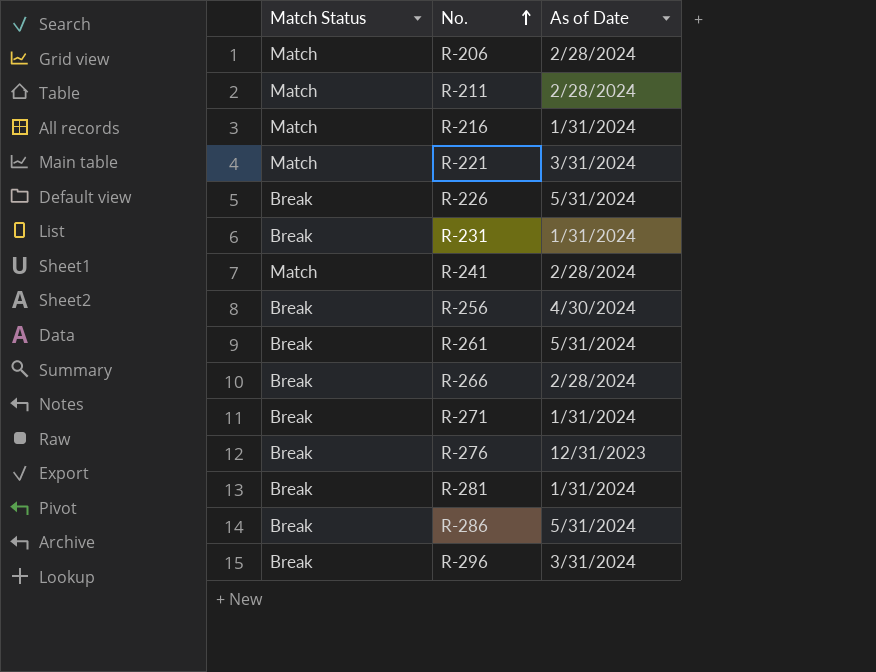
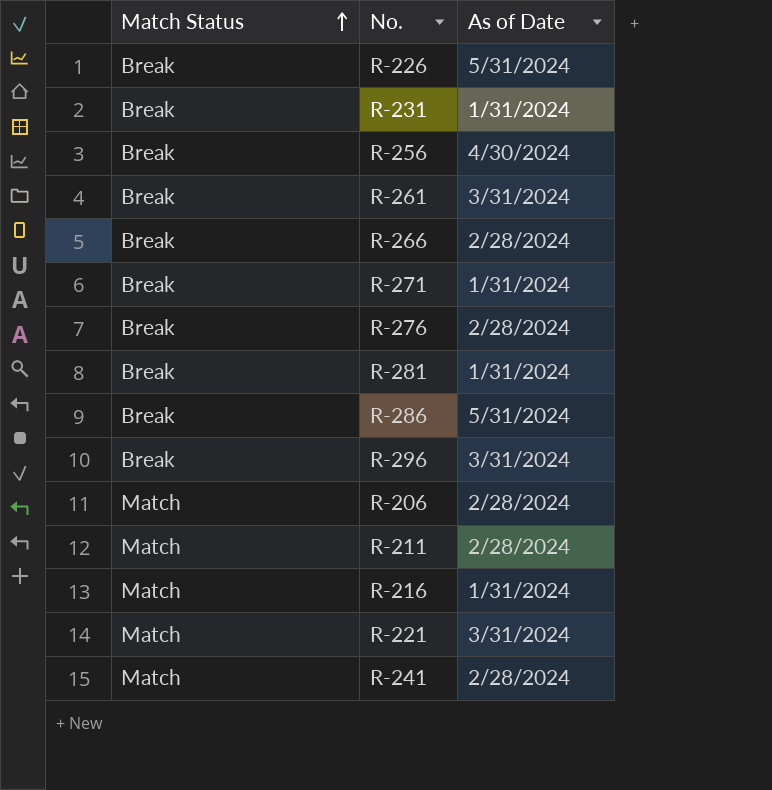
row order: No. ascending -> Match Status ascending
R-261 | As of Date: 5/31/2024 -> 3/31/2024
R-276 | As of Date: 12/31/2023 -> 2/28/2024

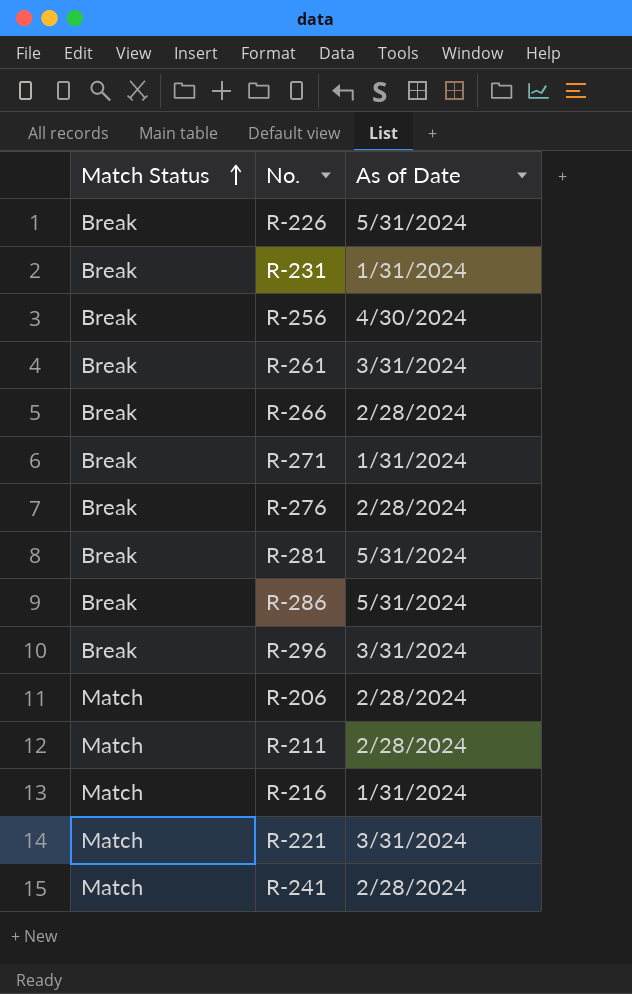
R-281 | As of Date: 1/31/2024 -> 5/31/2024

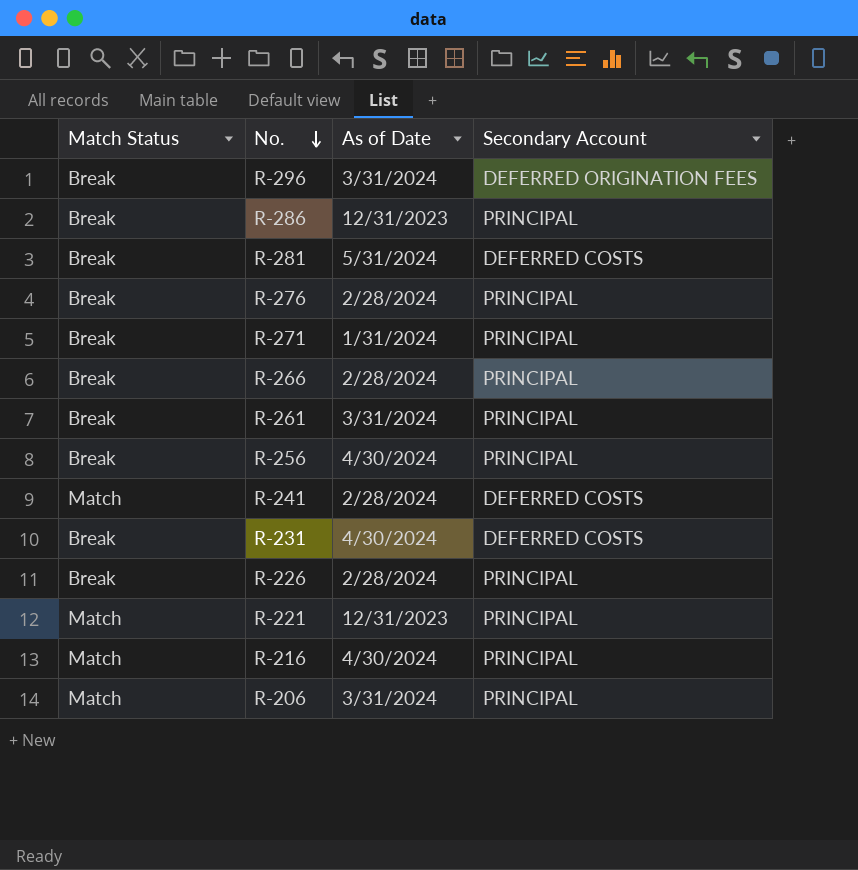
row order: Match Status ascending -> No. descending
column Secondary Account | position: none -> 4
row R-211: Match | 2/28/2024 -> none
R-286 | As of Date: 5/31/2024 -> 12/31/2023
R-231 | As of Date: 1/31/2024 -> 4/30/2024
R-226 | As of Date: 5/31/2024 -> 2/28/2024
R-221 | As of Date: 3/31/2024 -> 12/31/2023
R-216 | As of Date: 1/31/2024 -> 4/30/2024
R-206 | As of Date: 2/28/2024 -> 3/31/2024

